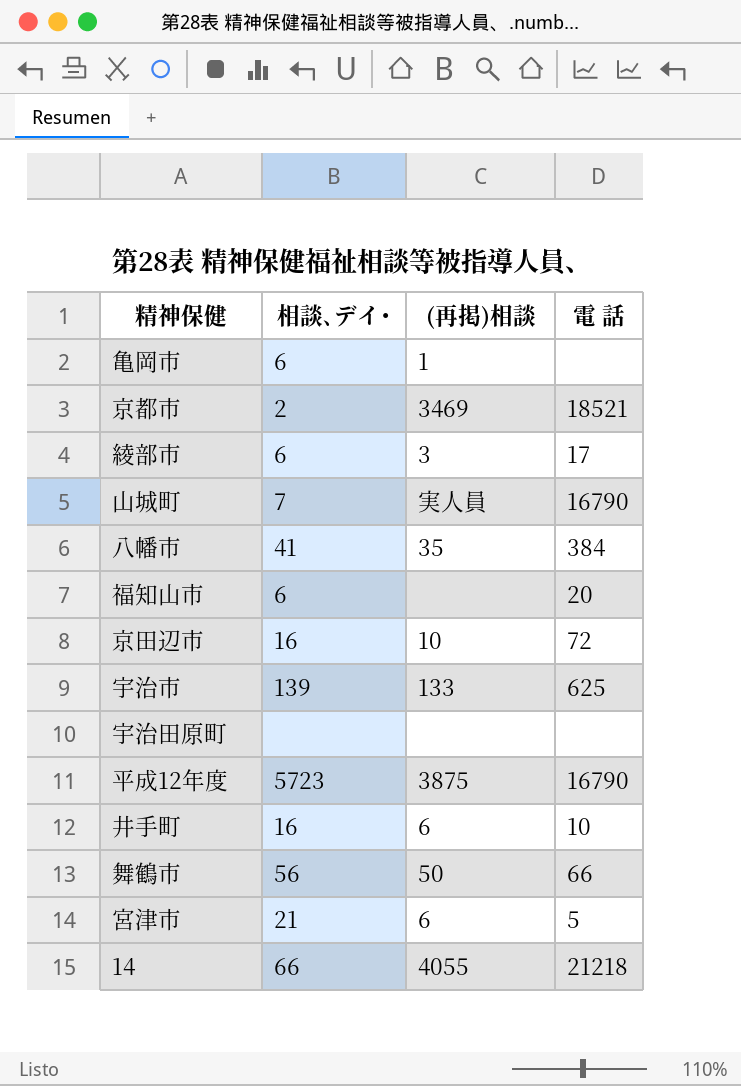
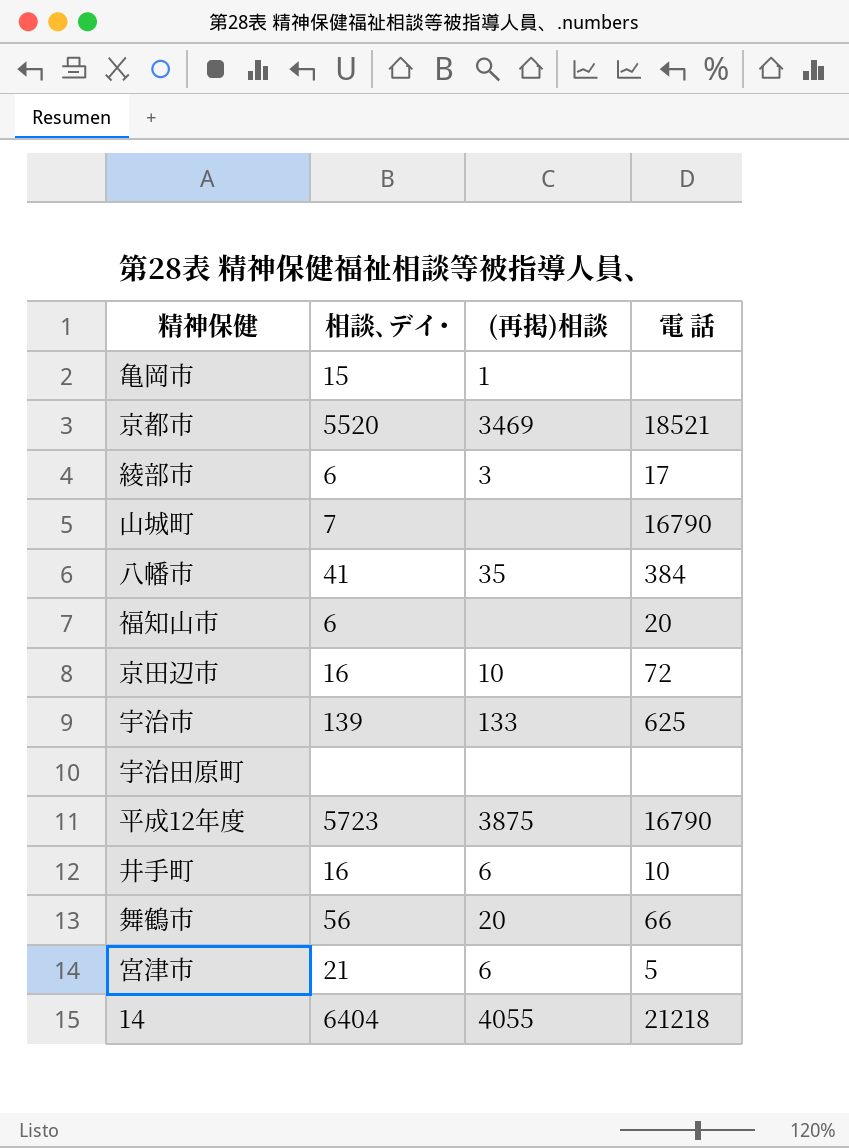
亀岡市 | 相談､デイ･: 6 -> 15
京都市 | 相談､デイ･: 2 -> 5520
山城町 | (再掲)相談: 実人員 -> none
舞鶴市 | (再掲)相談: 50 -> 20
14 | 相談､デイ･: 66 -> 6404

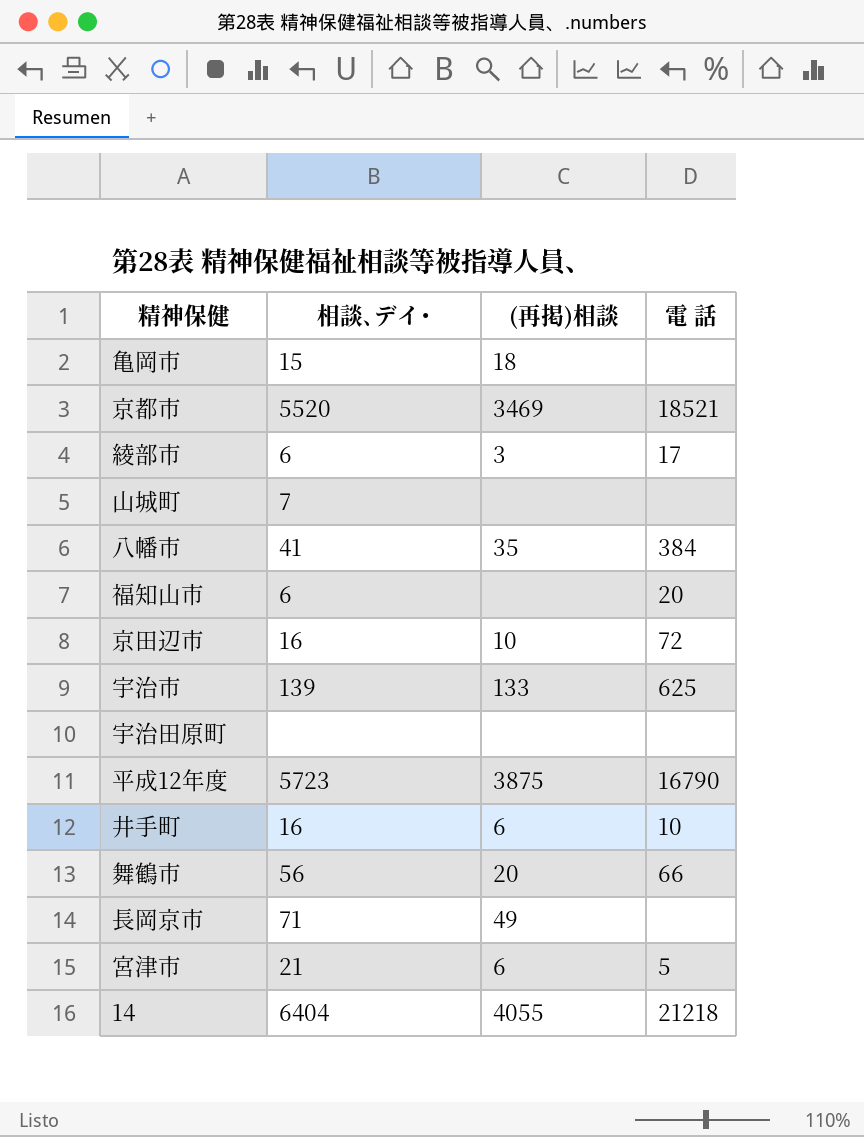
亀岡市 | (再掲)相談: 1 -> 18
山城町 | 電 話: 16790 -> none
row 長岡京市: none -> 71 | 49 | none

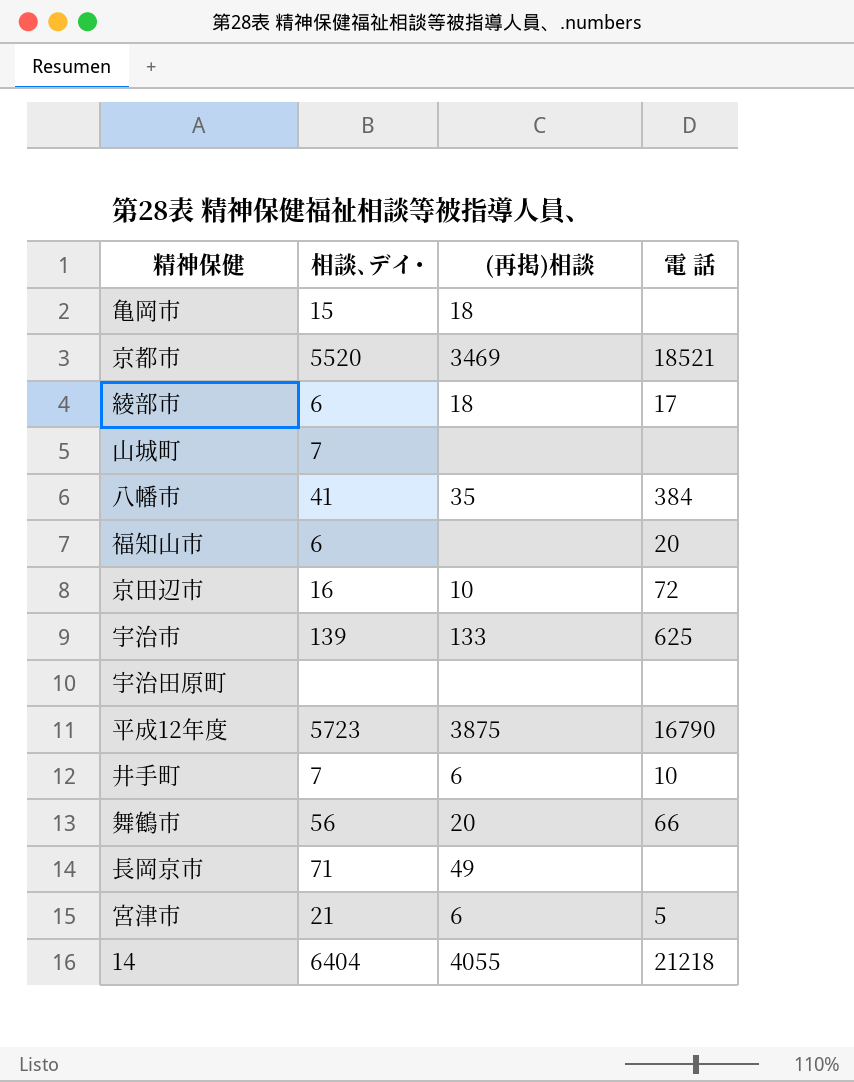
綾部市 | (再掲)相談: 3 -> 18
井手町 | 相談､デイ･: 16 -> 7

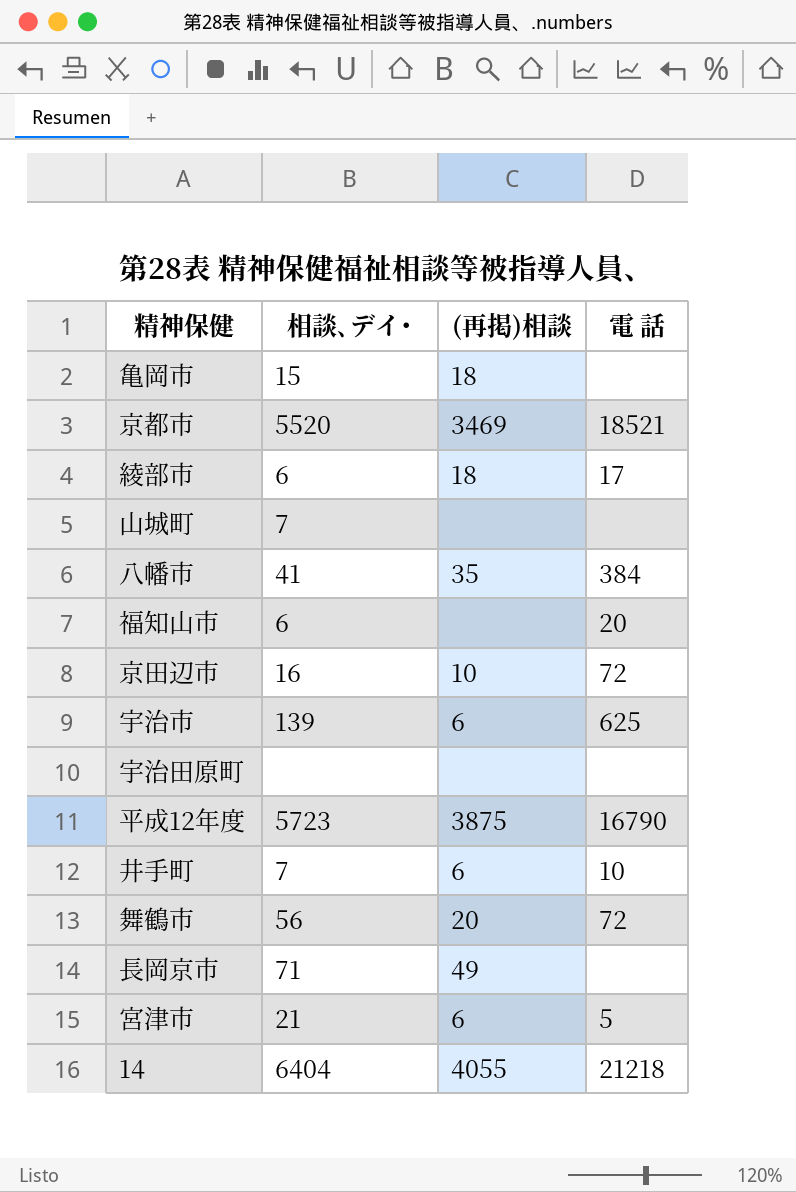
宇治市 | (再掲)相談: 133 -> 6
舞鶴市 | 電 話: 66 -> 72

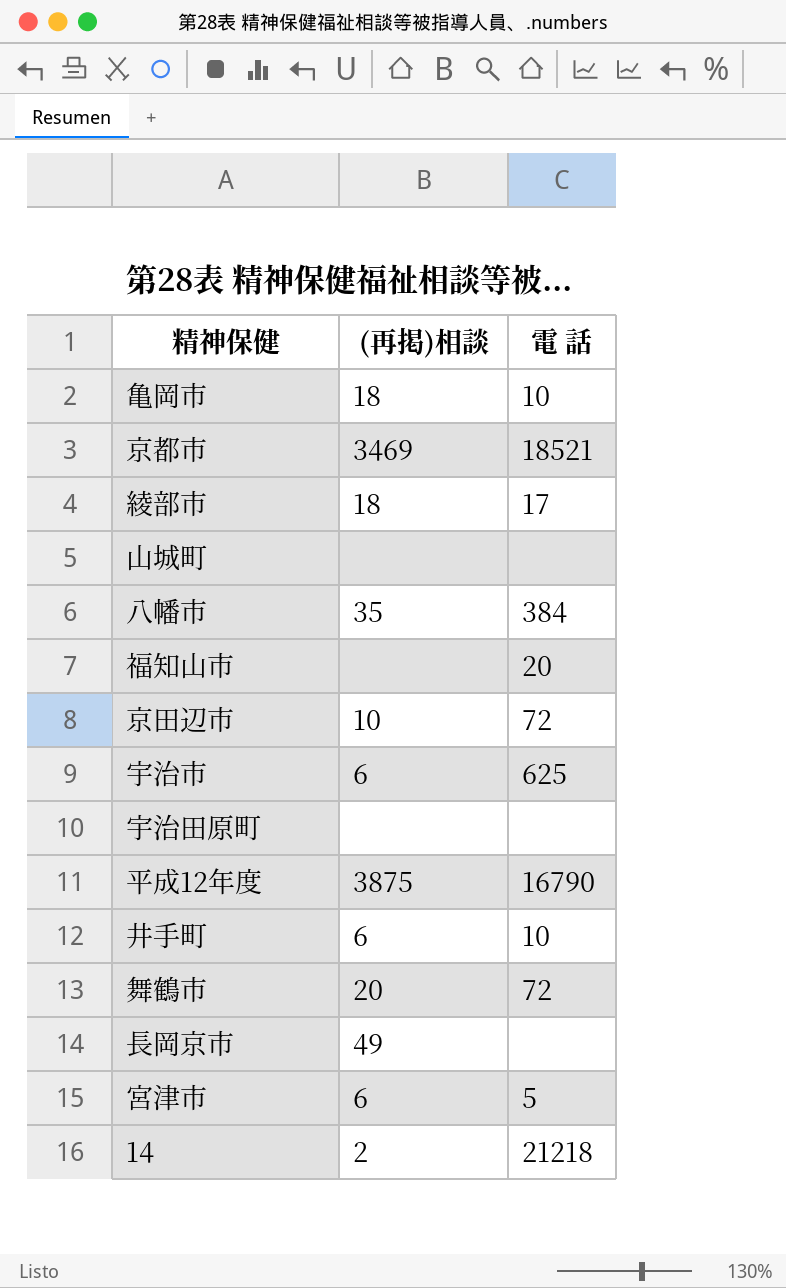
column 相談､デイ･ | position: 2 -> none
亀岡市 | 電 話: none -> 10
14 | (再掲)相談: 4055 -> 2

